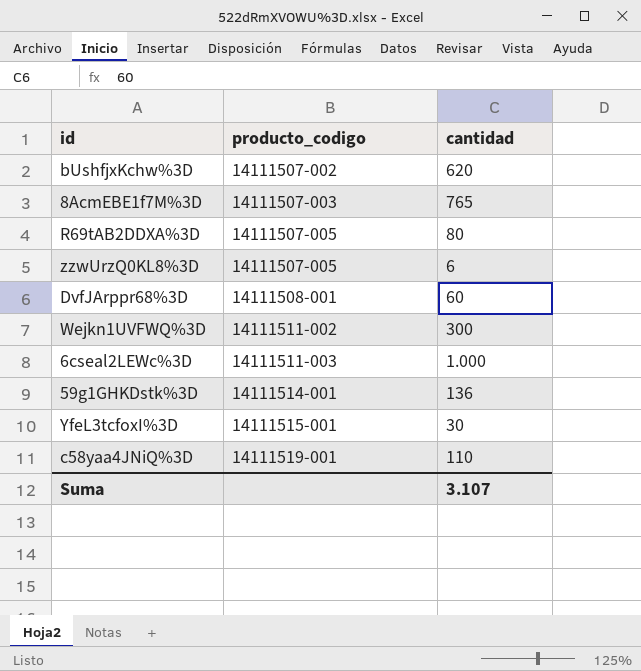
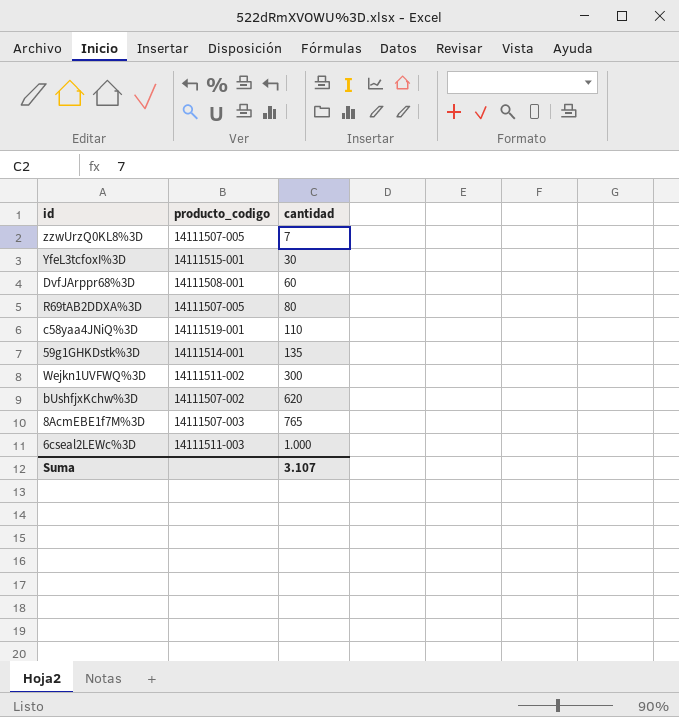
row order: producto_codigo ascending -> cantidad ascending
zzwUrzQ0KL8%3D | cantidad: 6 -> 7
59g1GHKDstk%3D | cantidad: 136 -> 135

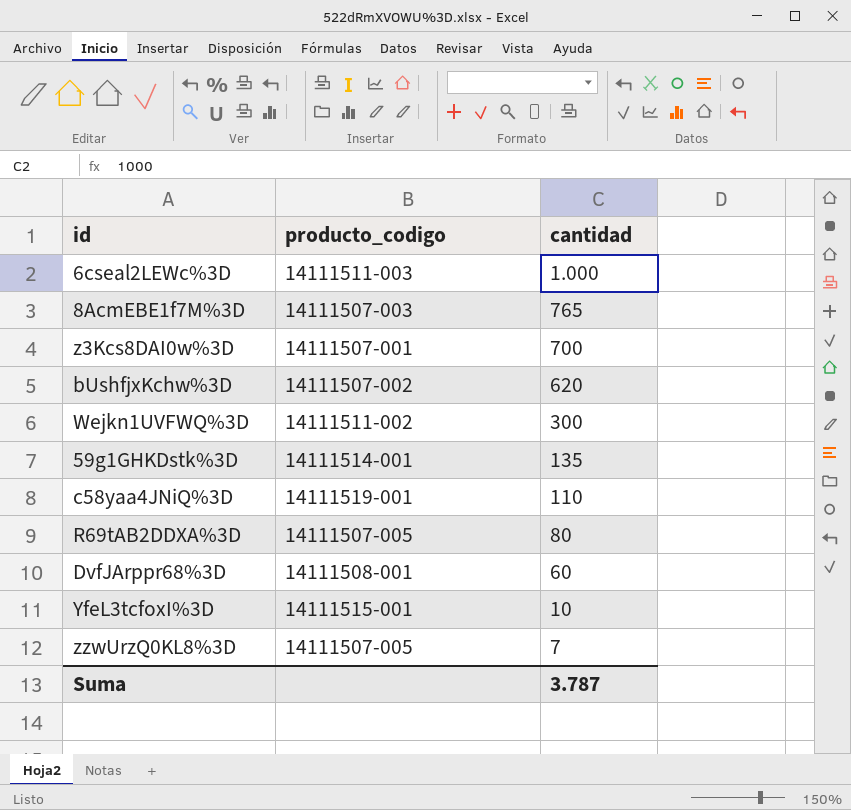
row order: cantidad ascending -> cantidad descending
row z3Kcs8DAI0w%3D: none -> 14111507-001 | 700
YfeL3tcfoxI%3D | cantidad: 30 -> 10
Suma | cantidad: 3.107 -> 3.787

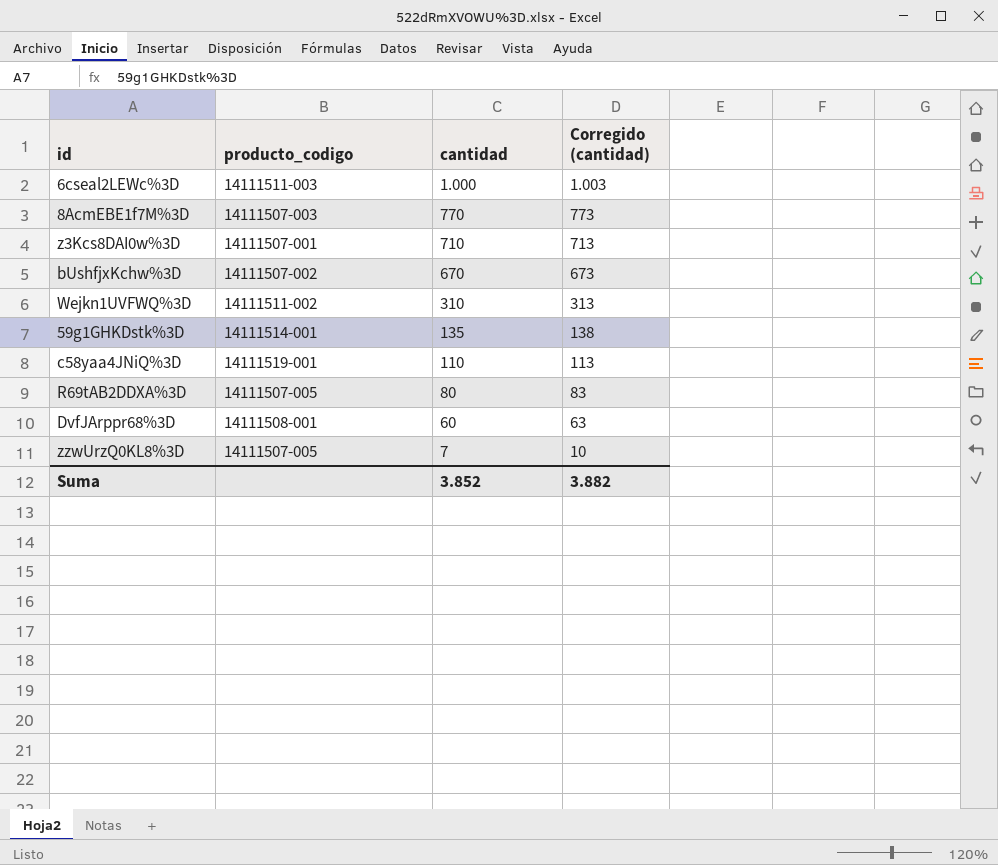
column Corregido (cantidad) | formula: none -> [cantidad] + 3
row YfeL3tcfoxI%3D: 14111515-001 | 10 -> none
8AcmEBE1f7M%3D | cantidad: 765 -> 770
z3Kcs8DAI0w%3D | cantidad: 700 -> 710
bUshfjxKchw%3D | cantidad: 620 -> 670
Wejkn1UVFWQ%3D | cantidad: 300 -> 310
Suma | cantidad: 3.787 -> 3.852

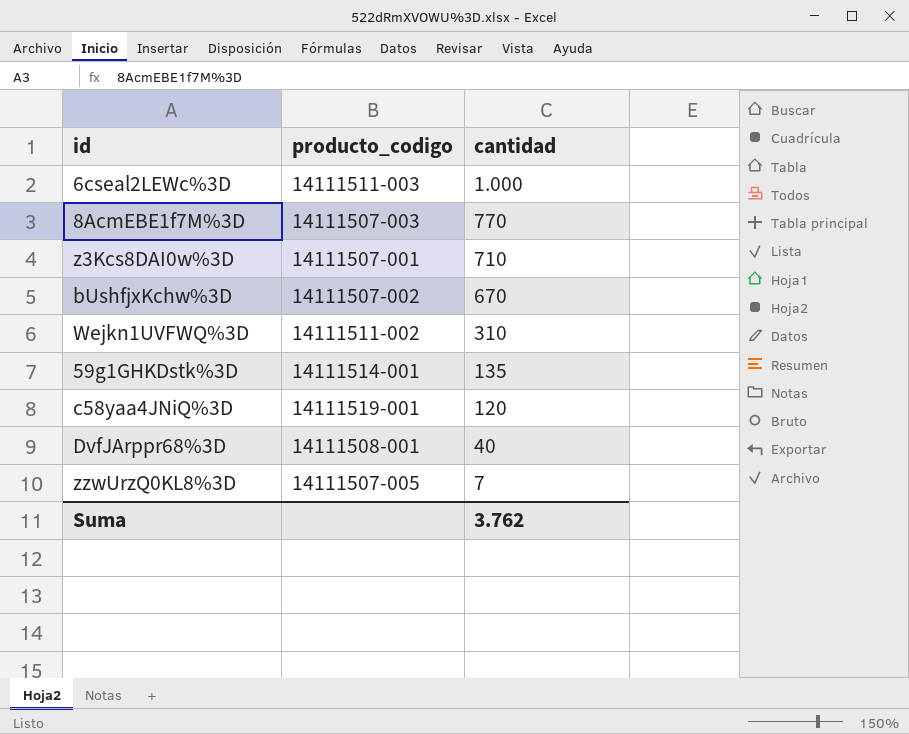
column Corregido (cantidad) | formula: [cantidad] + 3 -> none
row R69tAB2DDXA%3D: 14111507-005 | 80 | 83 -> none
c58yaa4JNiQ%3D | cantidad: 110 -> 120
DvfJArppr68%3D | cantidad: 60 -> 40
Suma | cantidad: 3.852 -> 3.762

